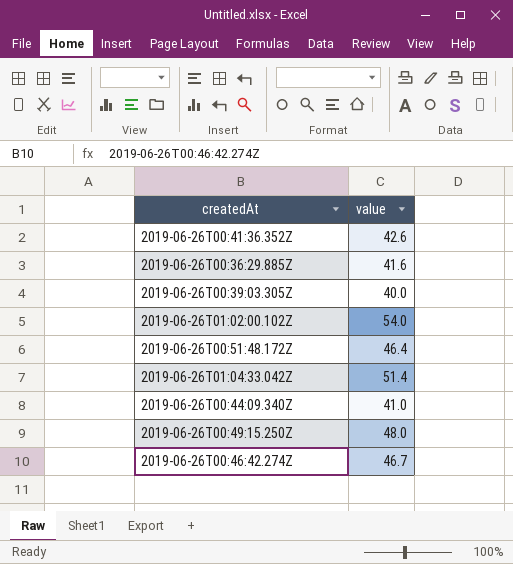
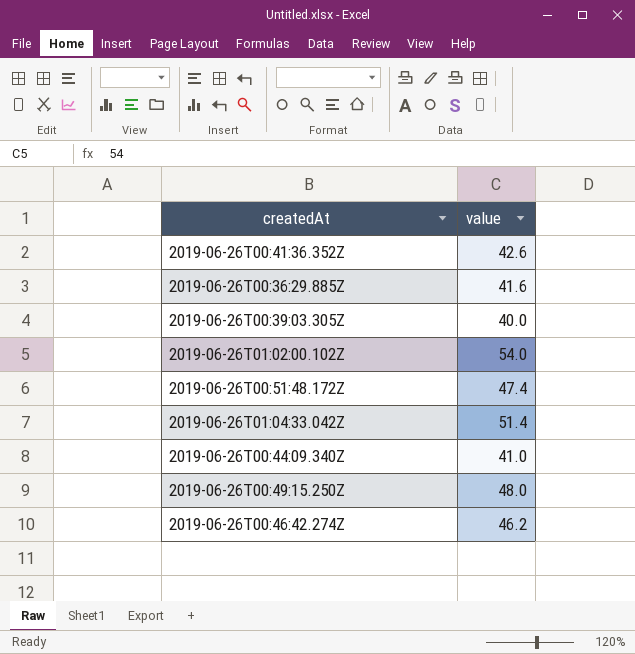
2019-06-26T00:51:48.172Z | value: 46.4 -> 47.4
2019-06-26T00:46:42.274Z | value: 46.7 -> 46.2

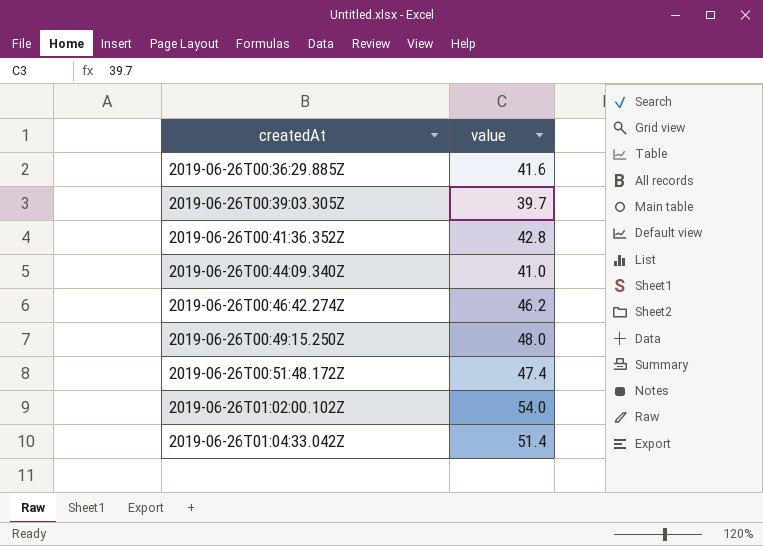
row order: none -> createdAt ascending
2019-06-26T00:39:03.305Z | value: 40.0 -> 39.7
2019-06-26T00:41:36.352Z | value: 42.6 -> 42.8

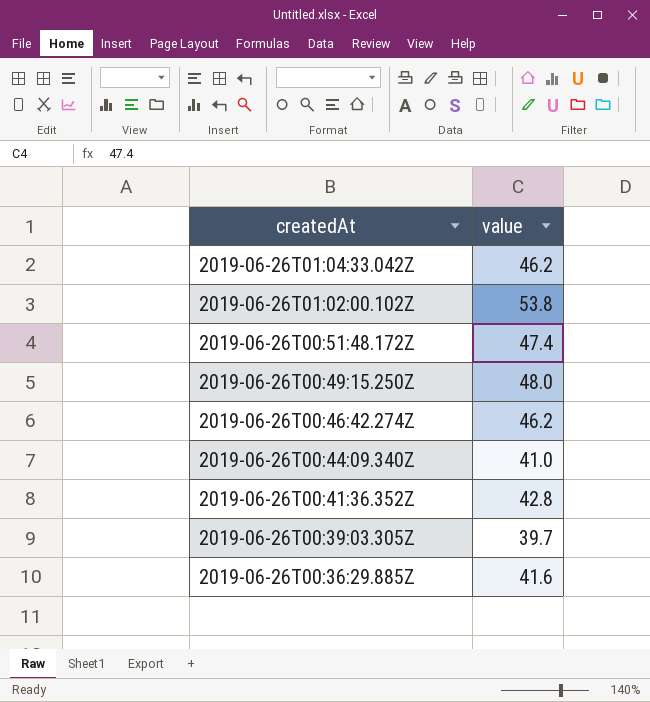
row order: createdAt ascending -> createdAt descending
2019-06-26T01:04:33.042Z | value: 51.4 -> 46.2
2019-06-26T01:02:00.102Z | value: 54.0 -> 53.8

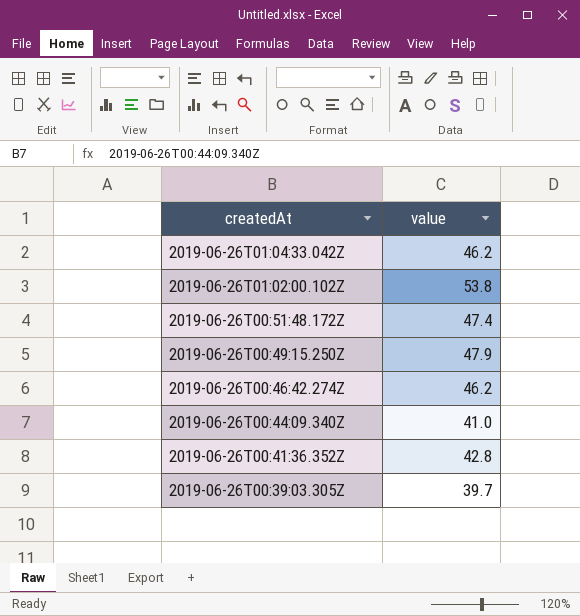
row 2019-06-26T00:36:29.885Z: 41.6 -> none
2019-06-26T00:49:15.250Z | value: 48.0 -> 47.9

